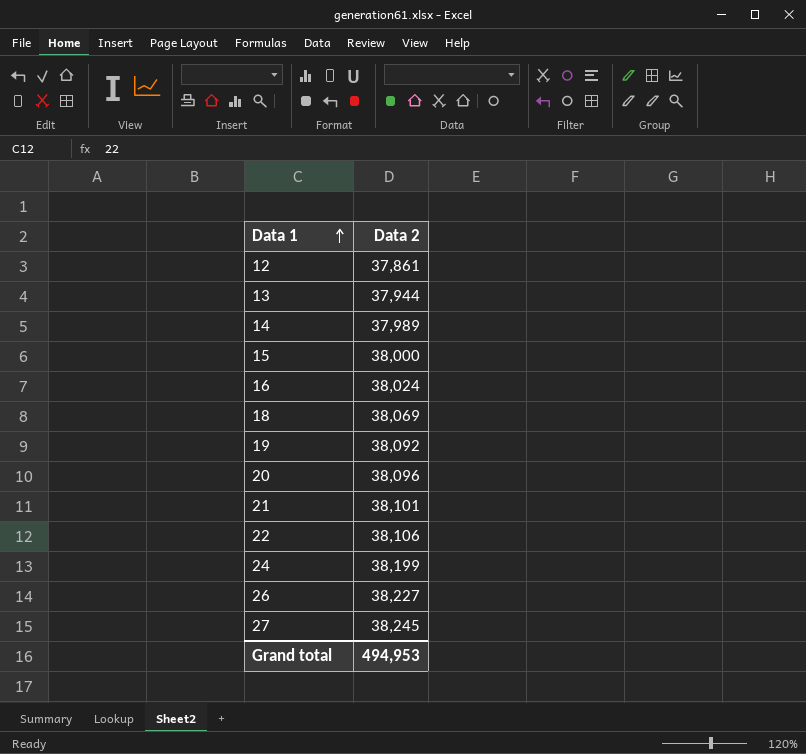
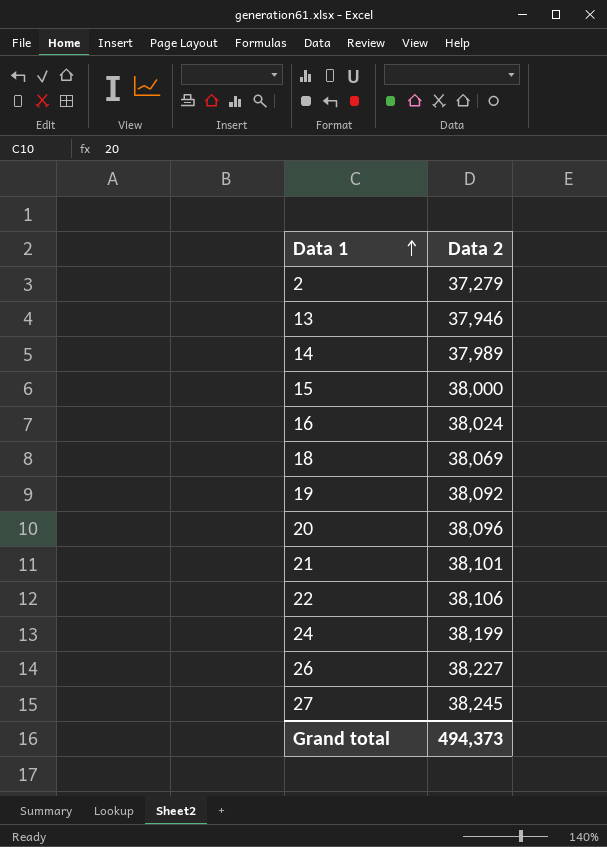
row 12: 37,861 -> none
row 2: none -> 37,279
13 | Data 2: 37,944 -> 37,946
Grand total | Data 2: 494,953 -> 494,373

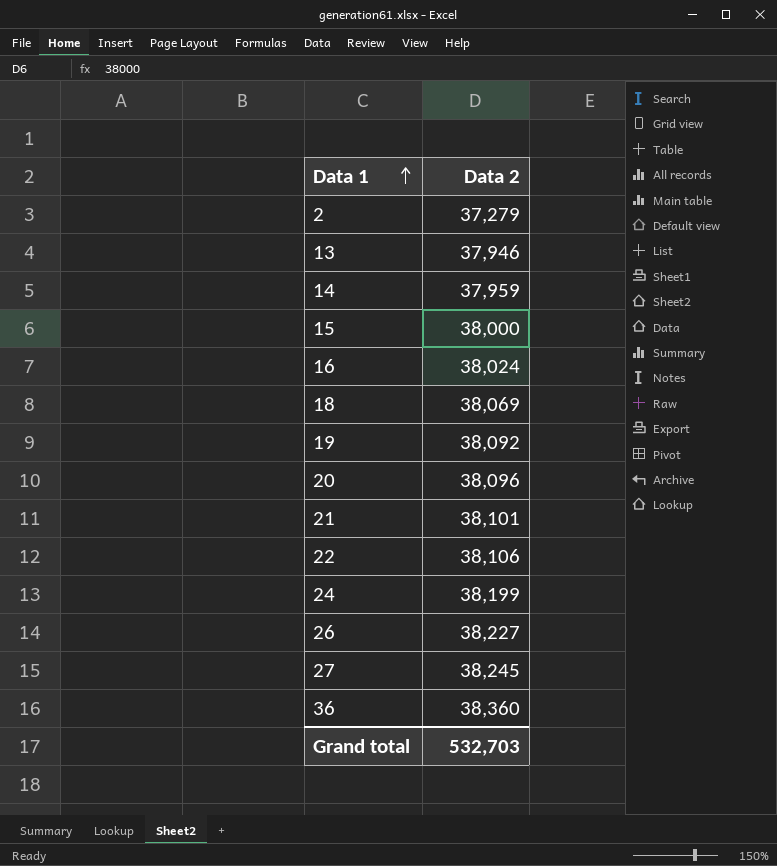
14 | Data 2: 37,989 -> 37,959
row 36: none -> 38,360
Grand total | Data 2: 494,373 -> 532,703

